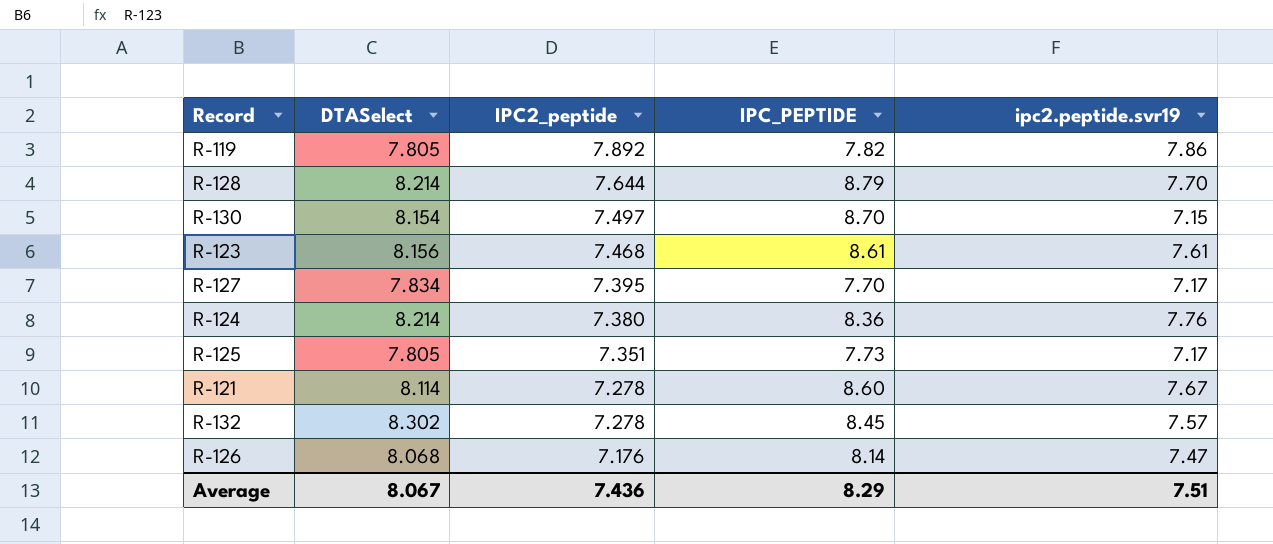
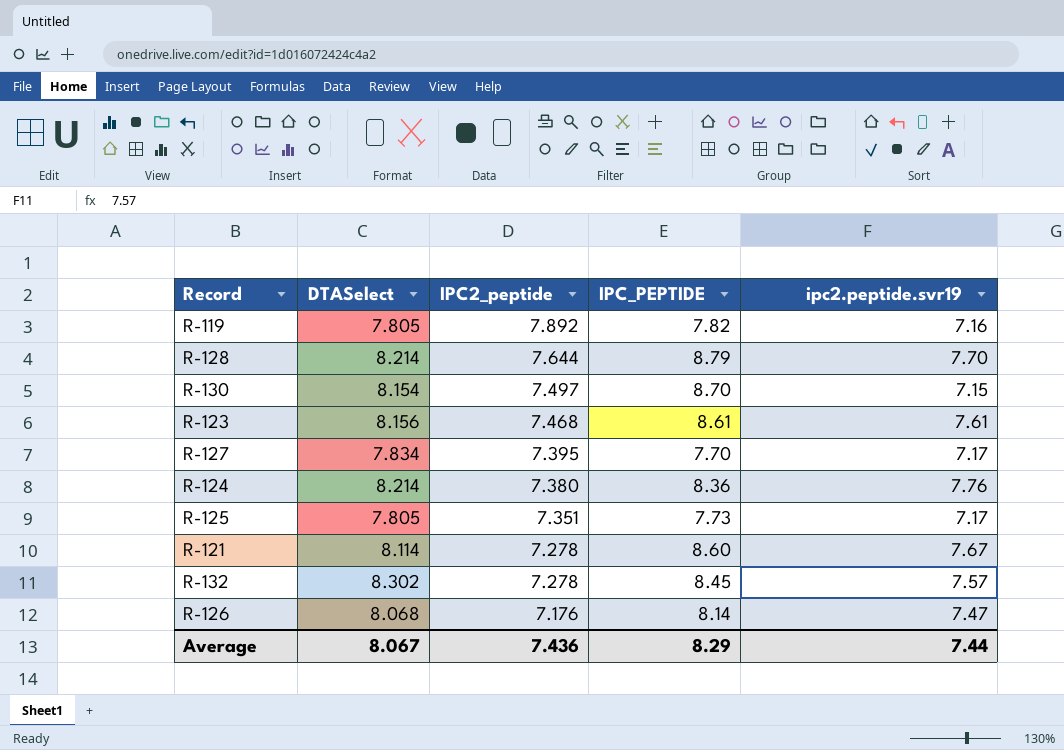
R-119 | ipc2.peptide.svr19: 7.86 -> 7.16
Average | ipc2.peptide.svr19: 7.51 -> 7.44

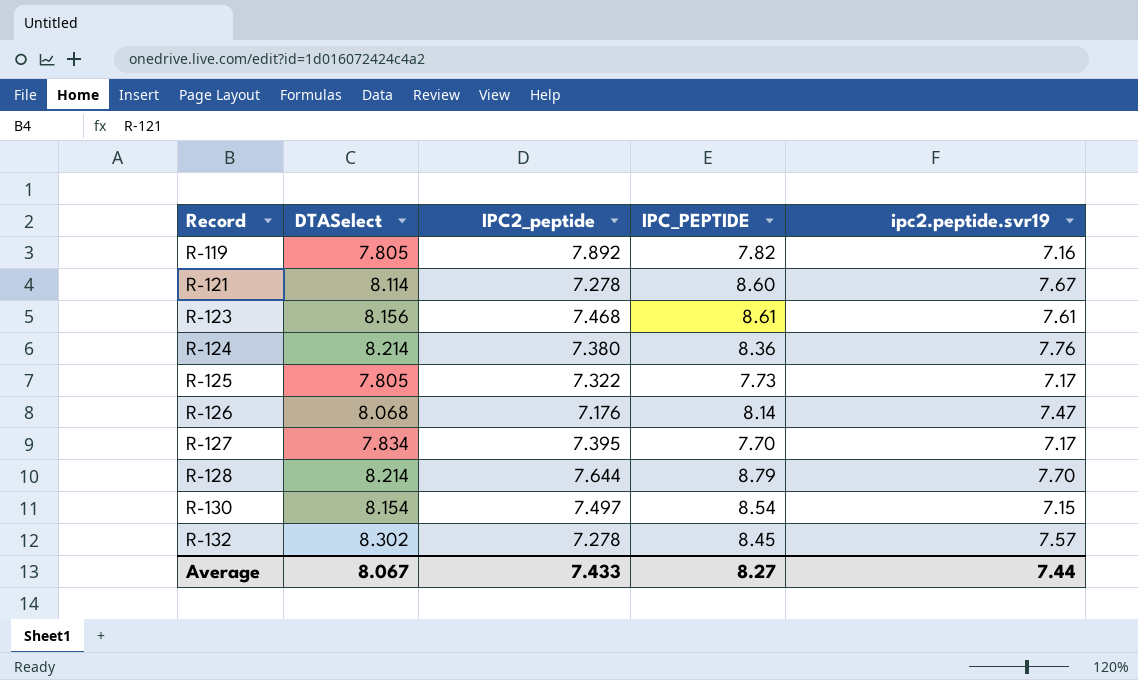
row order: IPC2_peptide descending -> Record ascending
R-125 | IPC2_peptide: 7.351 -> 7.322
R-130 | IPC_PEPTIDE: 8.70 -> 8.54
Average | IPC2_peptide: 7.436 -> 7.433
Average | IPC_PEPTIDE: 8.29 -> 8.27

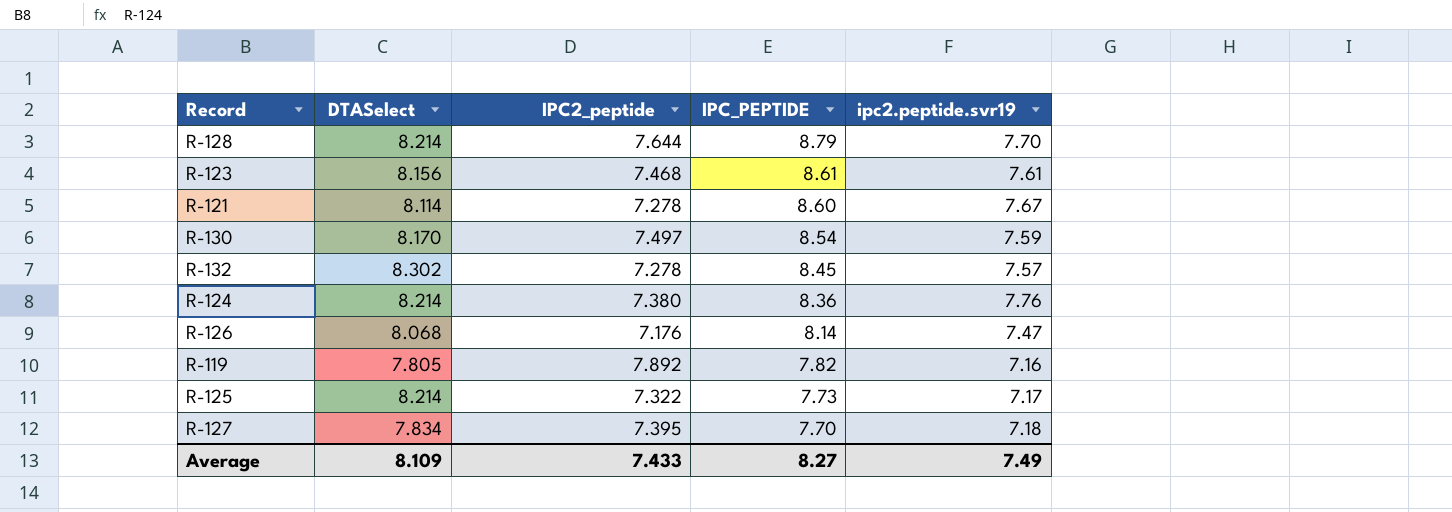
row order: Record ascending -> IPC_PEPTIDE descending
R-130 | DTASelect: 8.154 -> 8.170
R-130 | ipc2.peptide.svr19: 7.15 -> 7.59
R-125 | DTASelect: 7.805 -> 8.214
R-127 | ipc2.peptide.svr19: 7.17 -> 7.18
Average | DTASelect: 8.067 -> 8.109
Average | ipc2.peptide.svr19: 7.44 -> 7.49

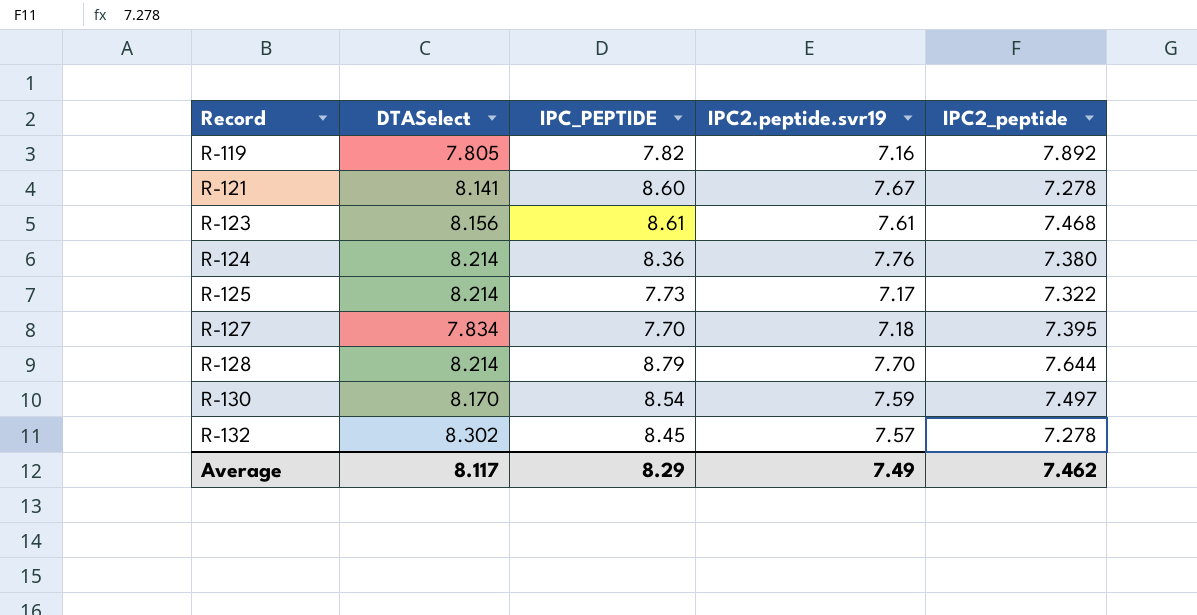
row order: IPC_PEPTIDE descending -> Record ascending
column name: ipc2.peptide.svr19 -> IPC2.peptide.svr19
column IPC2_peptide | position: 3 -> 5
row R-126: 8.068 | 7.176 | 8.14 | 7.47 -> none
R-121 | DTASelect: 8.114 -> 8.141
Average | DTASelect: 8.109 -> 8.117
Average | IPC_PEPTIDE: 8.27 -> 8.29
Average | IPC2_peptide: 7.433 -> 7.462

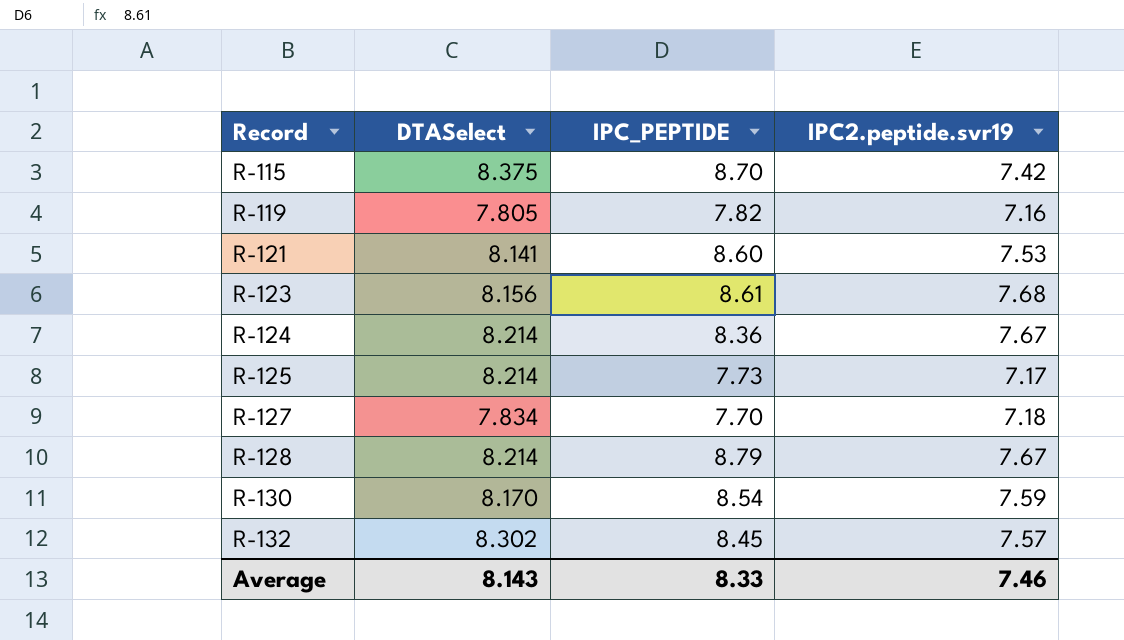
column IPC2_peptide | position: 5 -> none
row R-115: none -> 8.375 | 8.70 | 7.42
R-121 | IPC2.peptide.svr19: 7.67 -> 7.53
R-123 | IPC2.peptide.svr19: 7.61 -> 7.68
R-124 | IPC2.peptide.svr19: 7.76 -> 7.67
R-128 | IPC2.peptide.svr19: 7.70 -> 7.67
Average | DTASelect: 8.117 -> 8.143
Average | IPC_PEPTIDE: 8.29 -> 8.33
Average | IPC2.peptide.svr19: 7.49 -> 7.46

